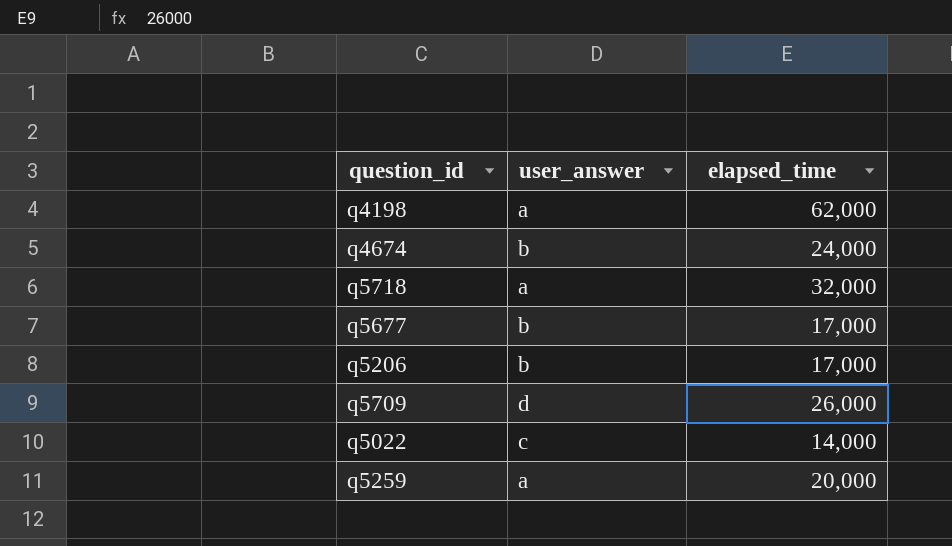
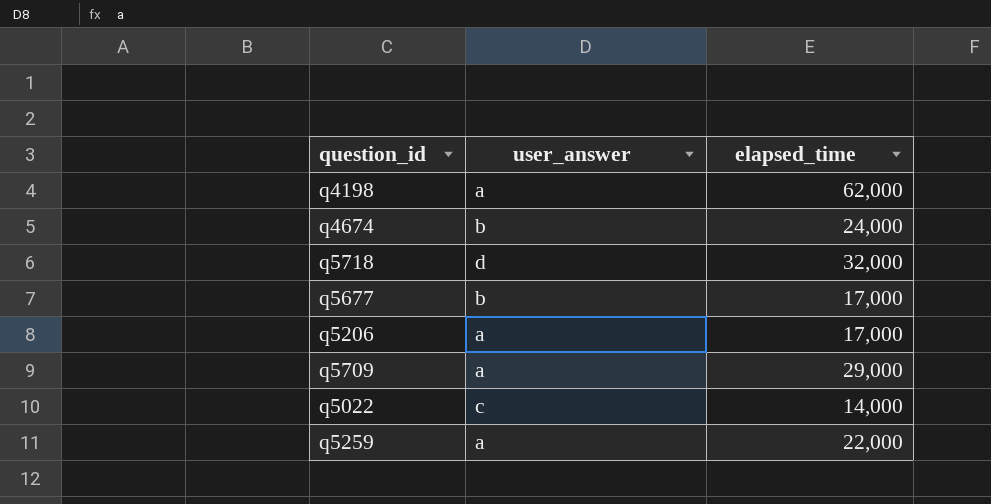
q5718 | user_answer: a -> d
q5206 | user_answer: b -> a
q5709 | user_answer: d -> a
q5709 | elapsed_time: 26,000 -> 29,000
q5259 | elapsed_time: 20,000 -> 22,000

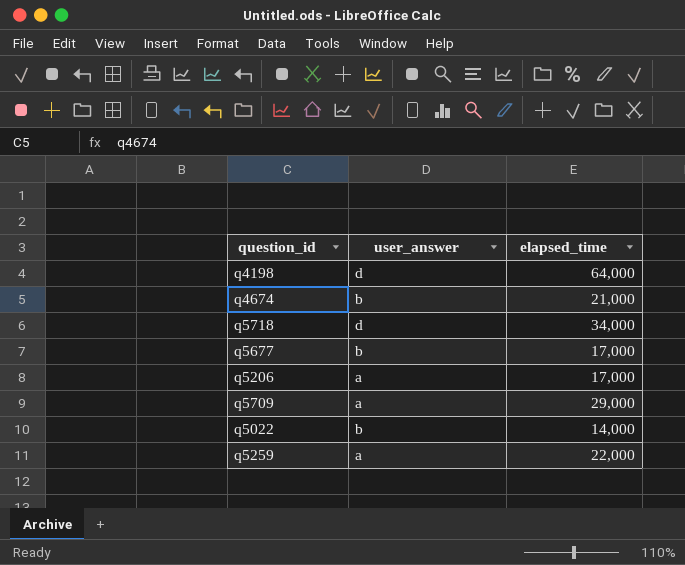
q4198 | user_answer: a -> d
q4198 | elapsed_time: 62,000 -> 64,000
q4674 | elapsed_time: 24,000 -> 21,000
q5718 | elapsed_time: 32,000 -> 34,000
q5022 | user_answer: c -> b

